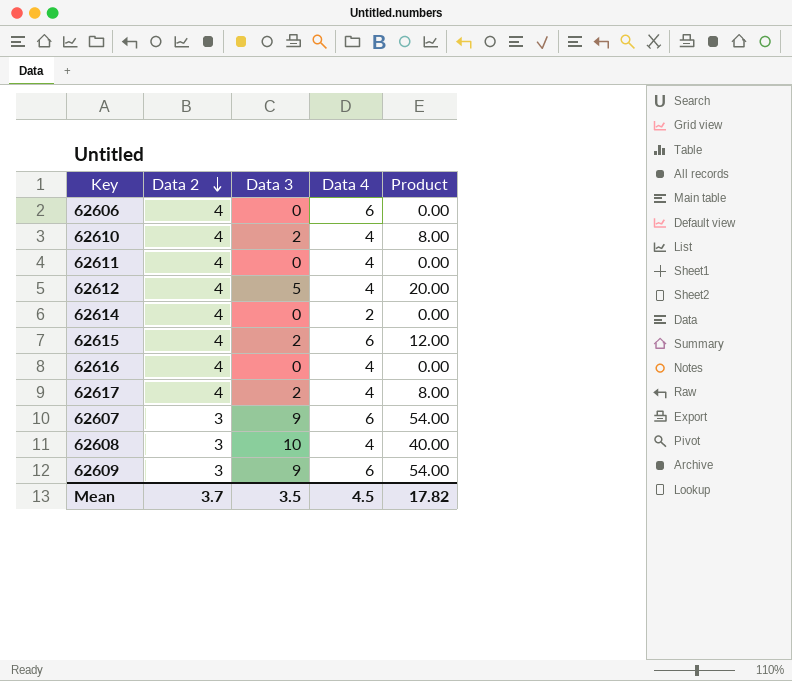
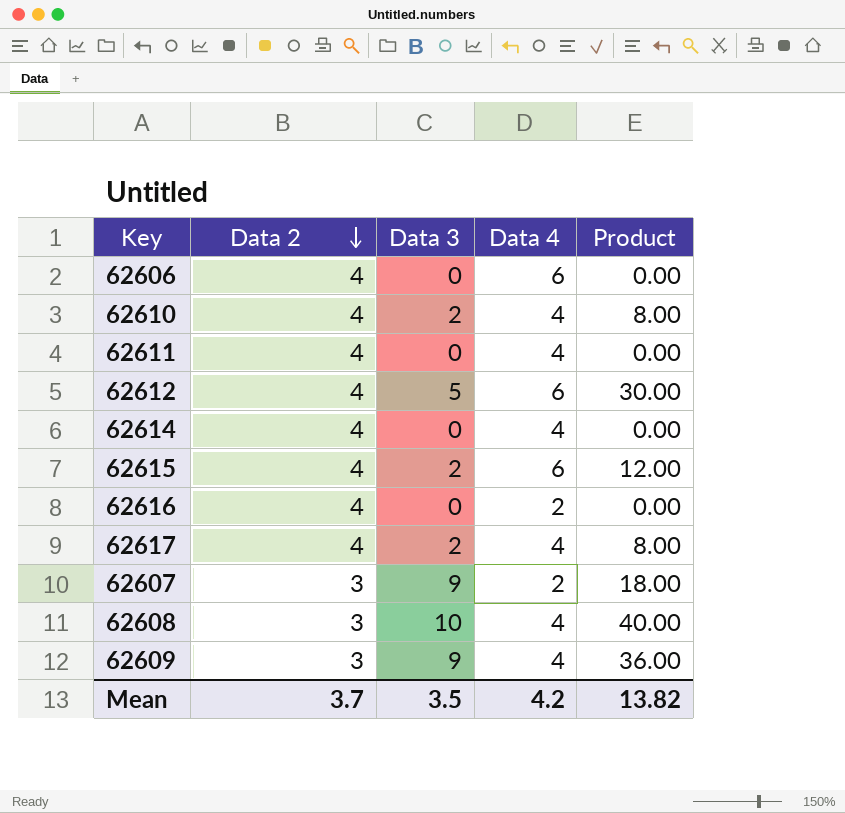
62612 | Data 4: 4 -> 6
62612 | Product: 20.00 -> 30.00
62614 | Data 4: 2 -> 4
62616 | Data 4: 4 -> 2
62607 | Data 4: 6 -> 2
62607 | Product: 54.00 -> 18.00
62609 | Data 4: 6 -> 4
62609 | Product: 54.00 -> 36.00
Mean | Data 4: 4.5 -> 4.2
Mean | Product: 17.82 -> 13.82

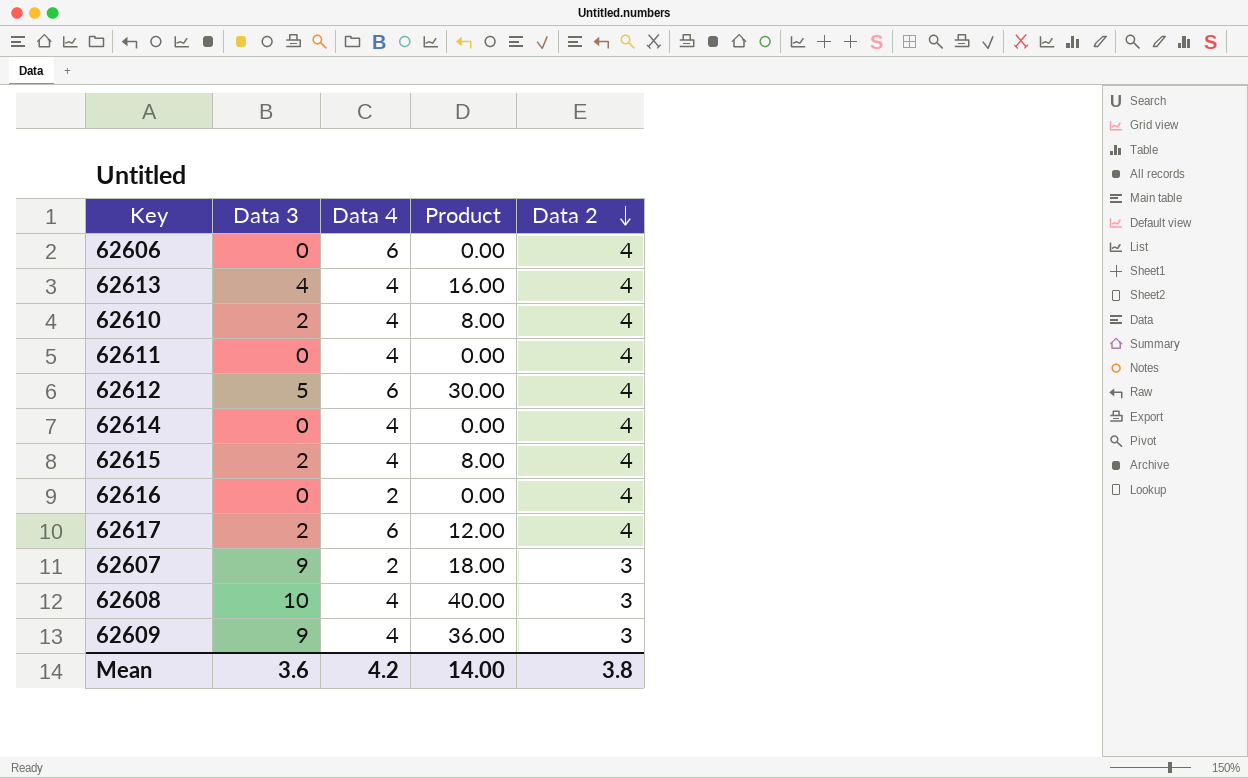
column Data 2 | position: 2 -> 5
row 62613: none -> 4 | 4 | 16.00 | 4
62615 | Data 4: 6 -> 4
62615 | Product: 12.00 -> 8.00
62617 | Data 4: 4 -> 6
62617 | Product: 8.00 -> 12.00
Mean | Data 3: 3.5 -> 3.6
Mean | Product: 13.82 -> 14.00
Mean | Data 2: 3.7 -> 3.8

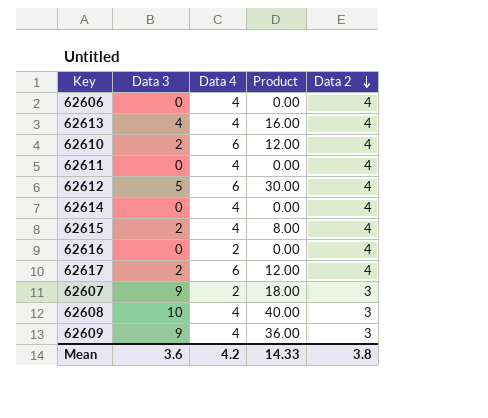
62606 | Data 4: 6 -> 4
62610 | Data 4: 4 -> 6
62610 | Product: 8.00 -> 12.00
Mean | Product: 14.00 -> 14.33

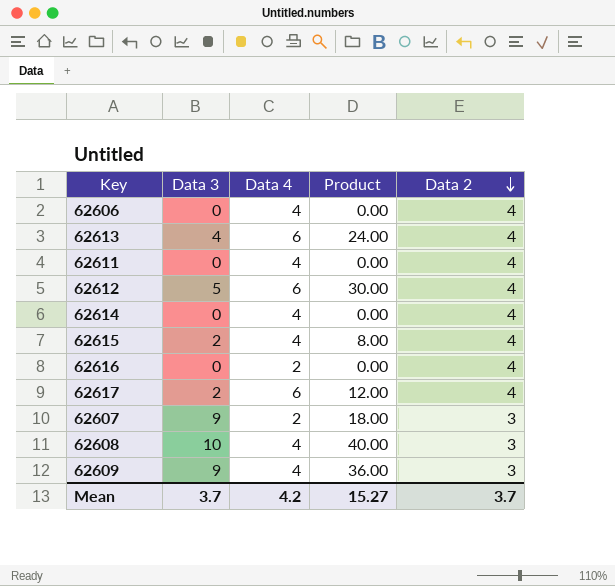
row 62610: 2 | 6 | 12.00 | 4 -> none
62613 | Data 4: 4 -> 6
62613 | Product: 16.00 -> 24.00
Mean | Data 3: 3.6 -> 3.7
Mean | Product: 14.33 -> 15.27
Mean | Data 2: 3.8 -> 3.7

